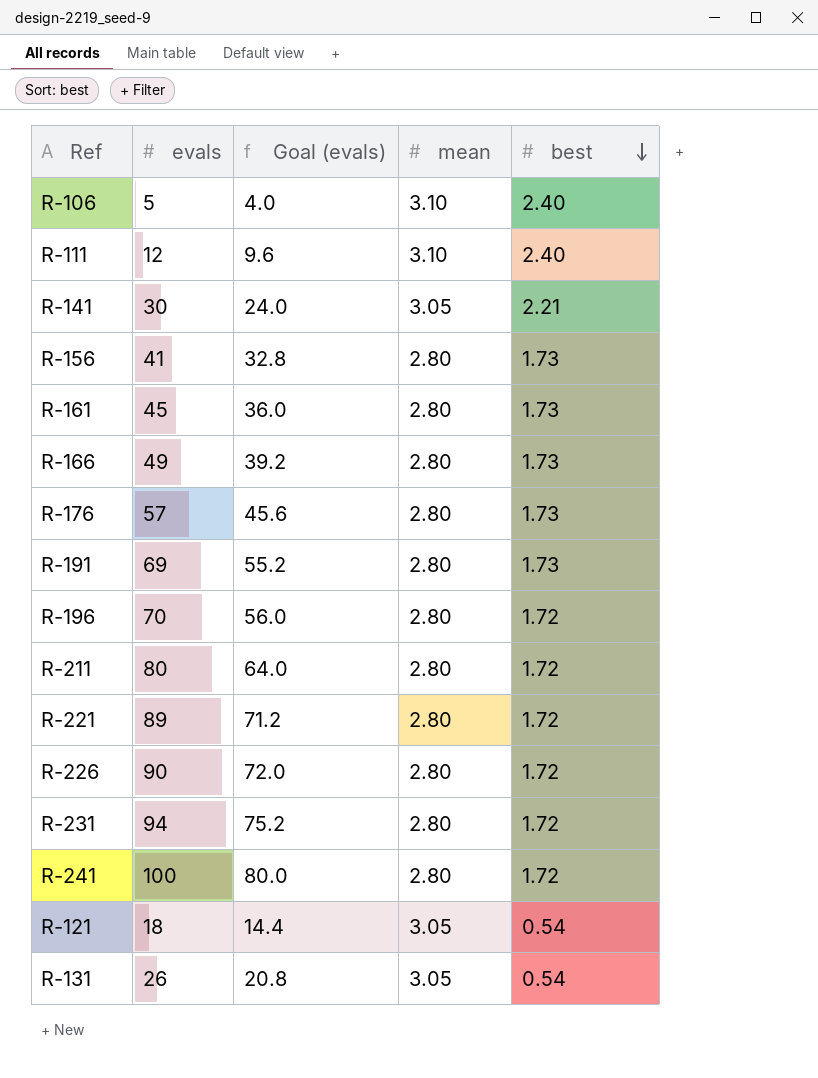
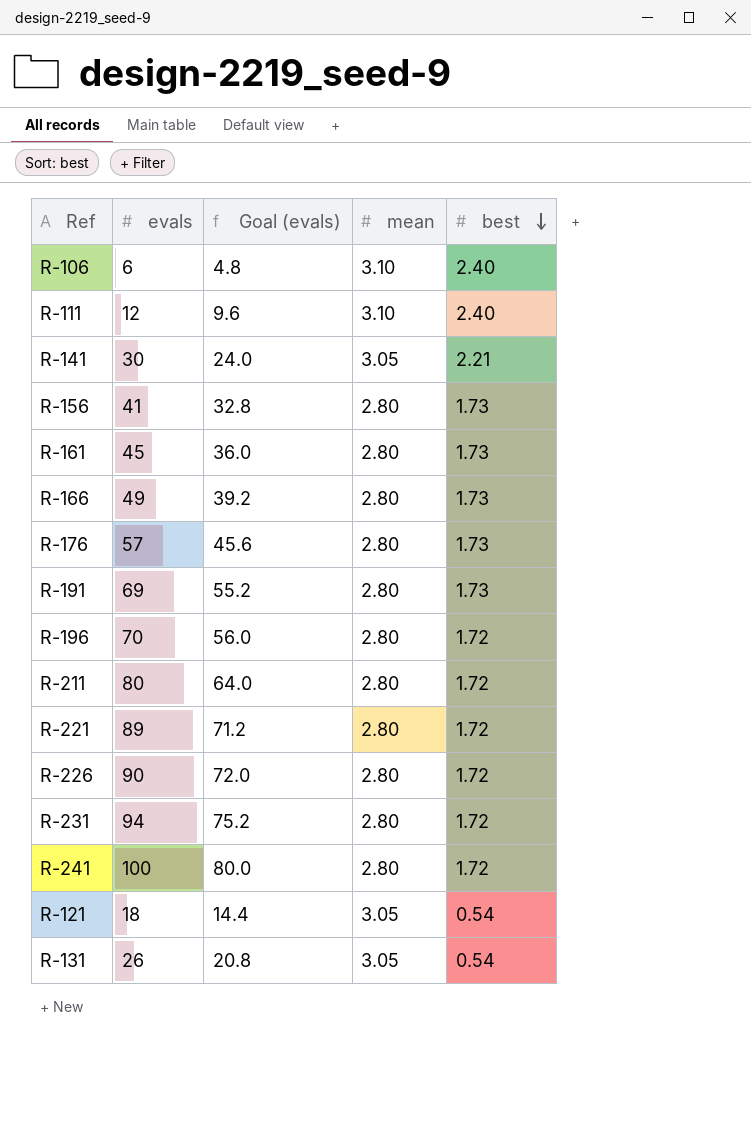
R-106 | evals: 5 -> 6
R-106 | Goal (evals): 4.0 -> 4.8

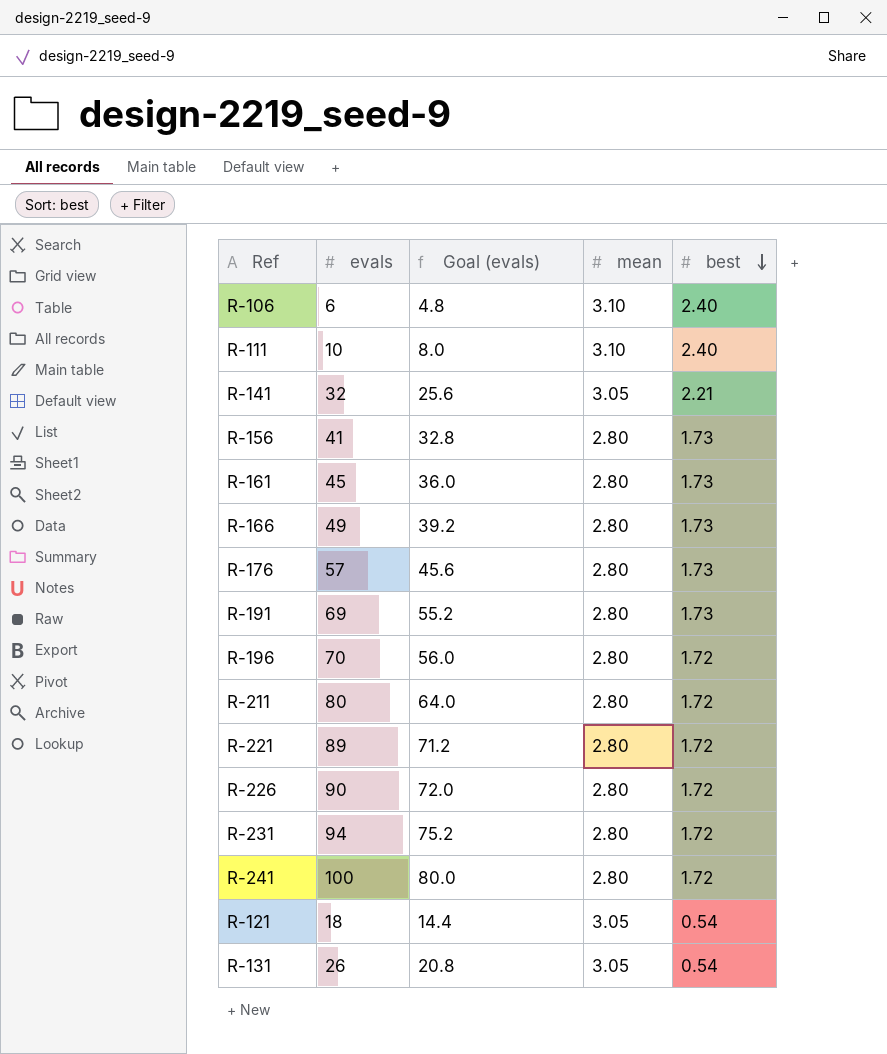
R-111 | evals: 12 -> 10
R-111 | Goal (evals): 9.6 -> 8.0
R-141 | evals: 30 -> 32
R-141 | Goal (evals): 24.0 -> 25.6

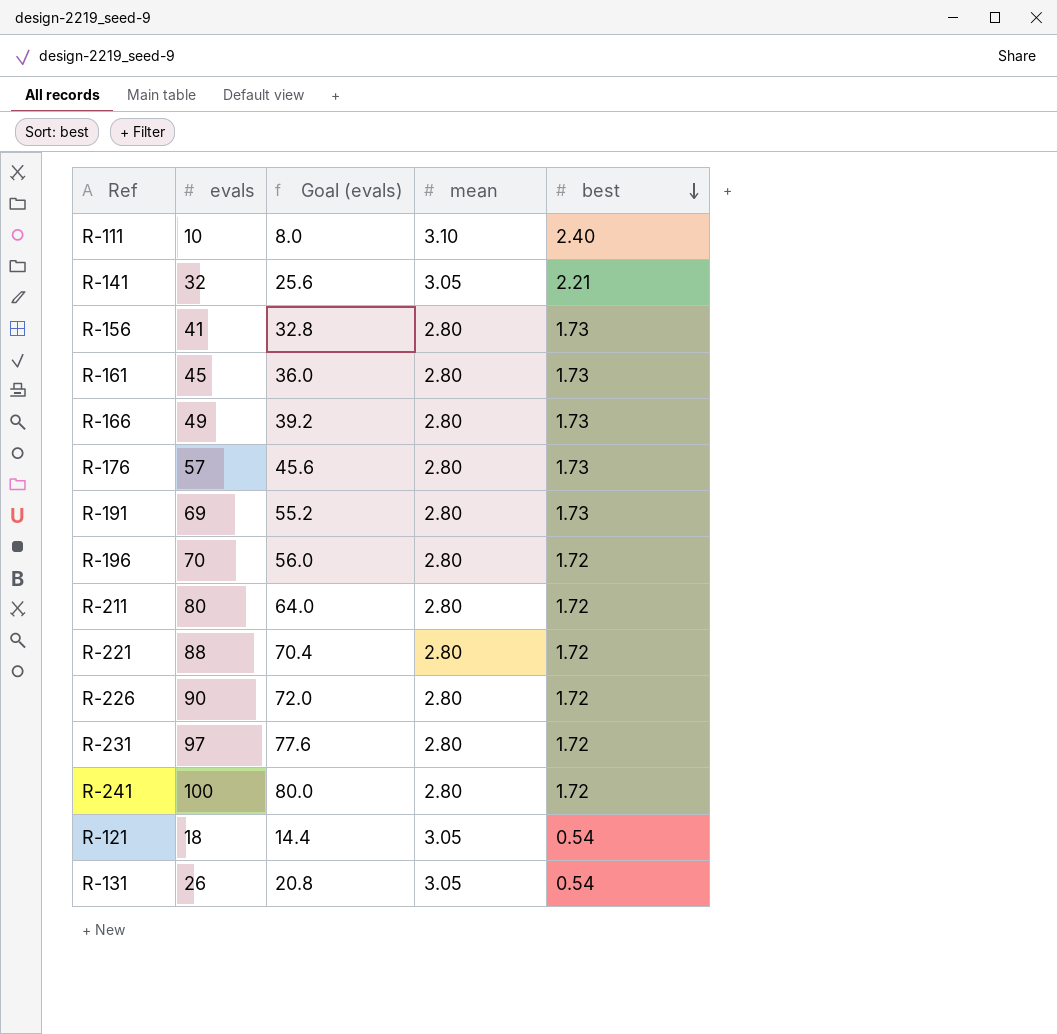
row R-106: 6 | 4.8 | 3.10 | 2.40 -> none
R-221 | evals: 89 -> 88
R-221 | Goal (evals): 71.2 -> 70.4
R-231 | evals: 94 -> 97
R-231 | Goal (evals): 75.2 -> 77.6

